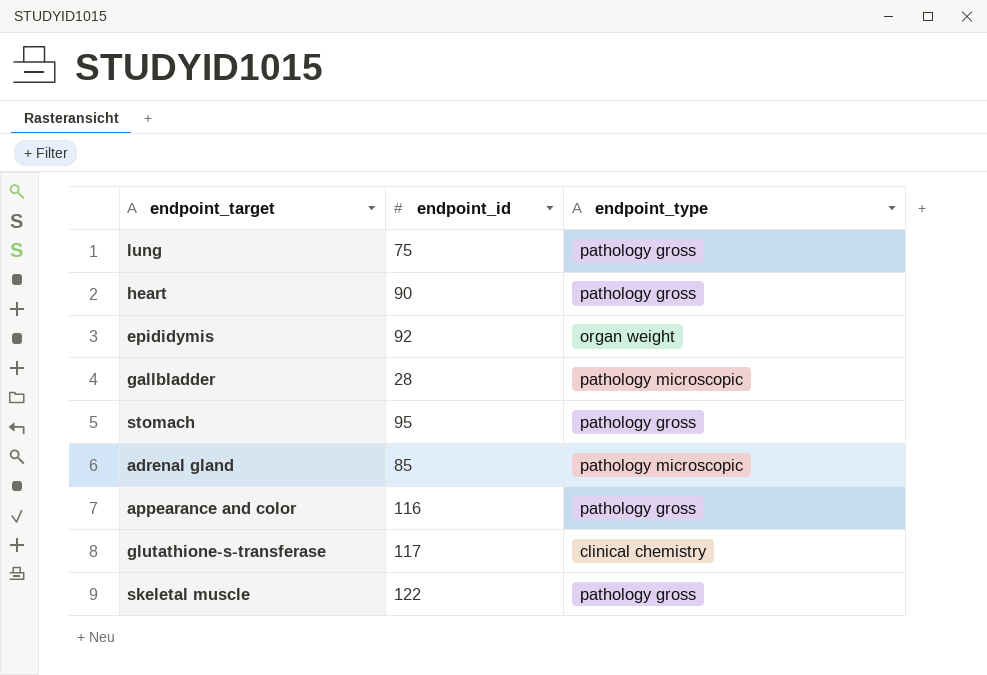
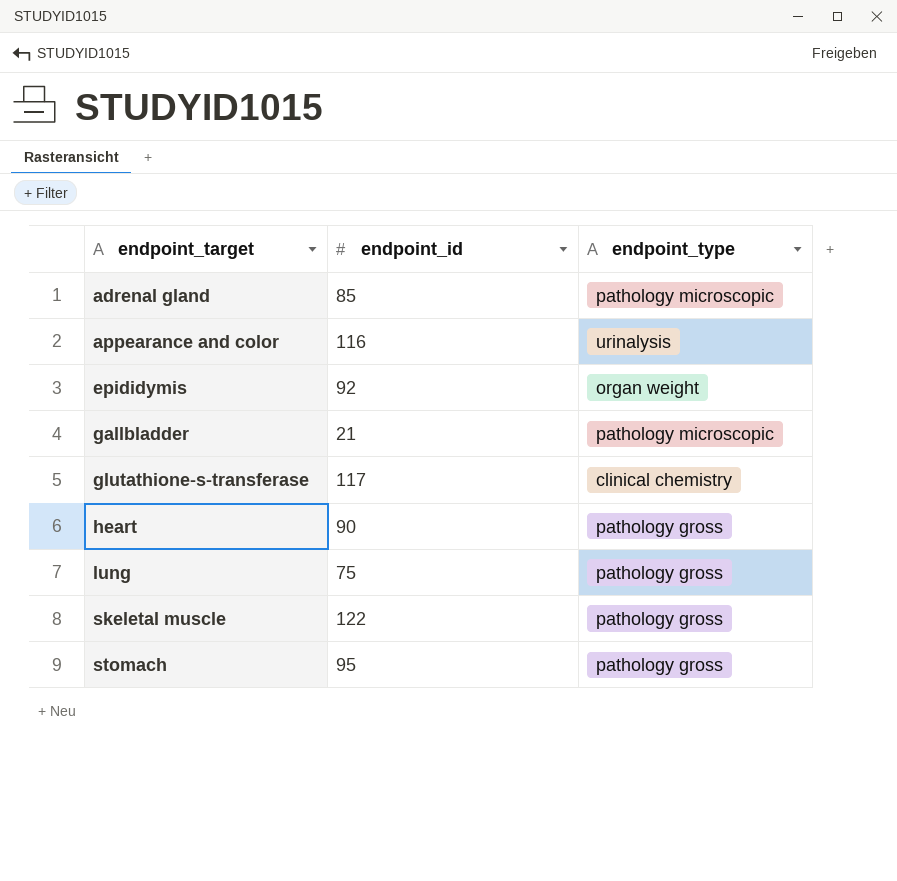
row order: none -> endpoint_target ascending
appearance and color | endpoint_type: pathology gross -> urinalysis
gallbladder | endpoint_id: 28 -> 21

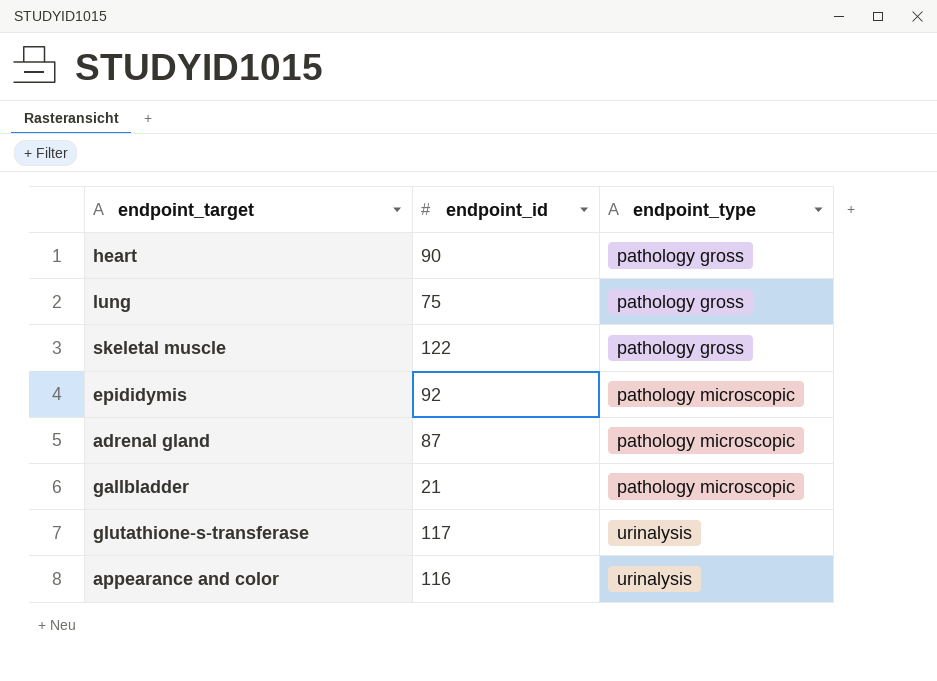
row order: endpoint_target ascending -> endpoint_type ascending
row stomach: 95 | pathology gross -> none
epididymis | endpoint_type: organ weight -> pathology microscopic
adrenal gland | endpoint_id: 85 -> 87
glutathione-s-transferase | endpoint_type: clinical chemistry -> urinalysis

